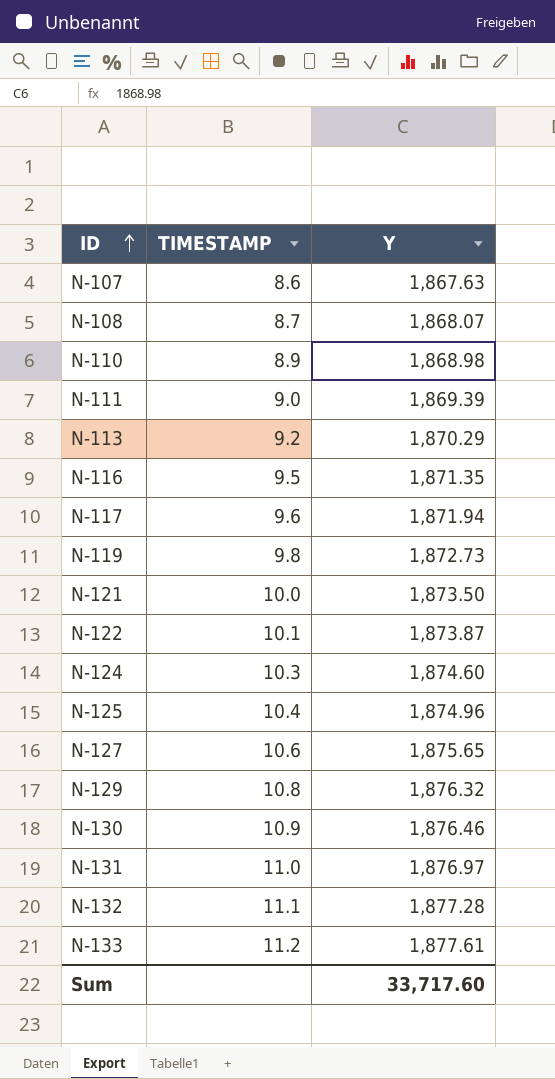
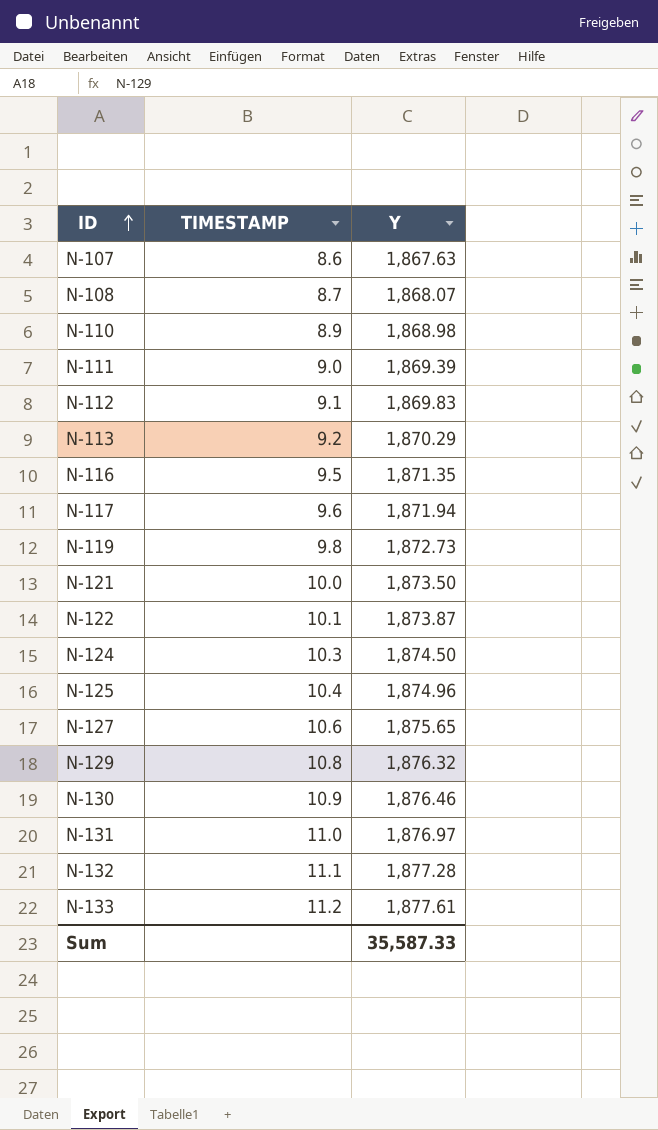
row N-112: none -> 9.1 | 1,869.83
N-124 | Y: 1,874.60 -> 1,874.50
Sum | Y: 33,717.60 -> 35,587.33

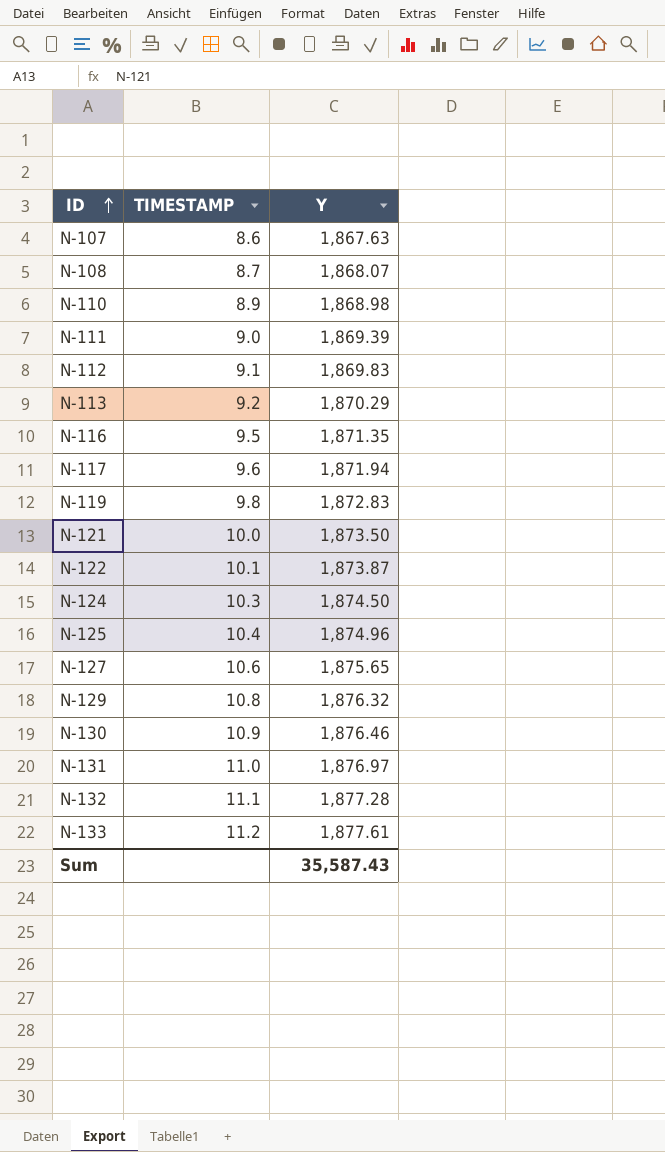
N-119 | Y: 1,872.73 -> 1,872.83
Sum | Y: 35,587.33 -> 35,587.43

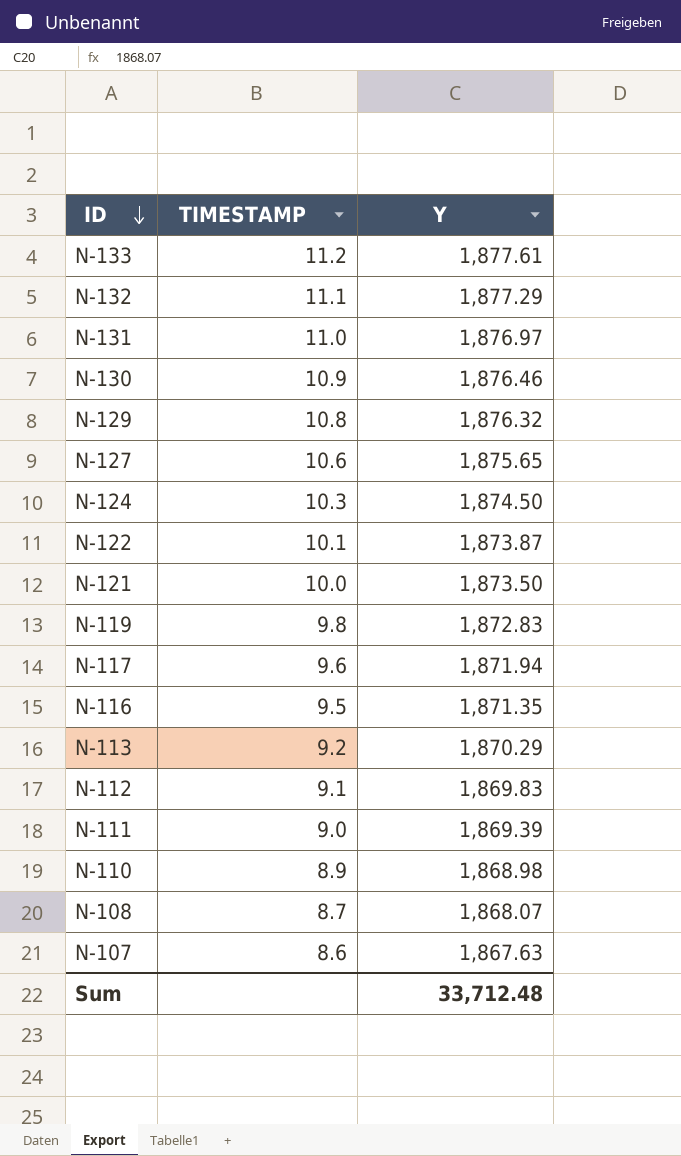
row order: ID ascending -> ID descending
row N-125: 10.4 | 1,874.96 -> none
N-132 | Y: 1,877.28 -> 1,877.29
Sum | Y: 35,587.43 -> 33,712.48

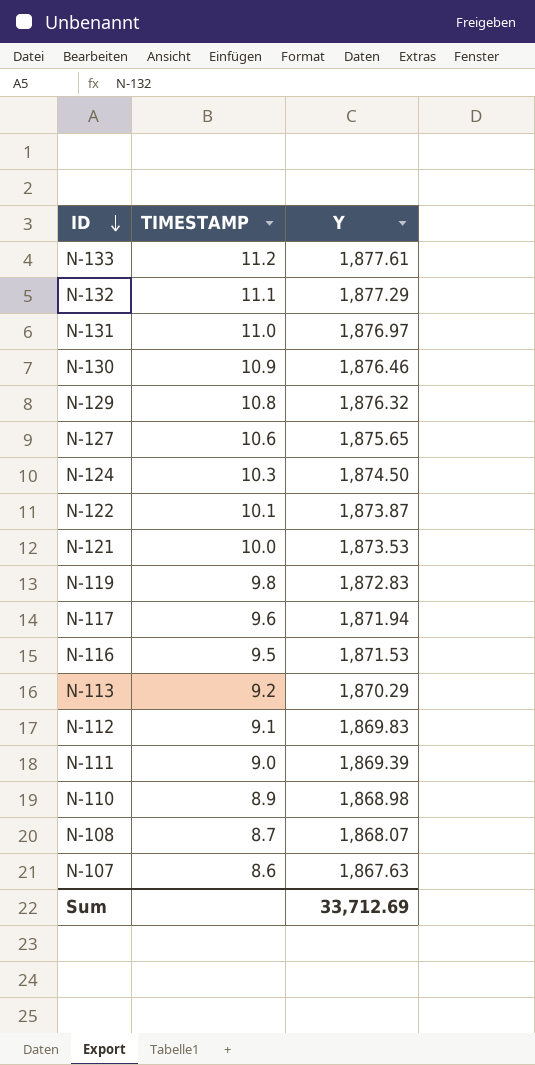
N-121 | Y: 1,873.50 -> 1,873.53
N-116 | Y: 1,871.35 -> 1,871.53
Sum | Y: 33,712.48 -> 33,712.69

